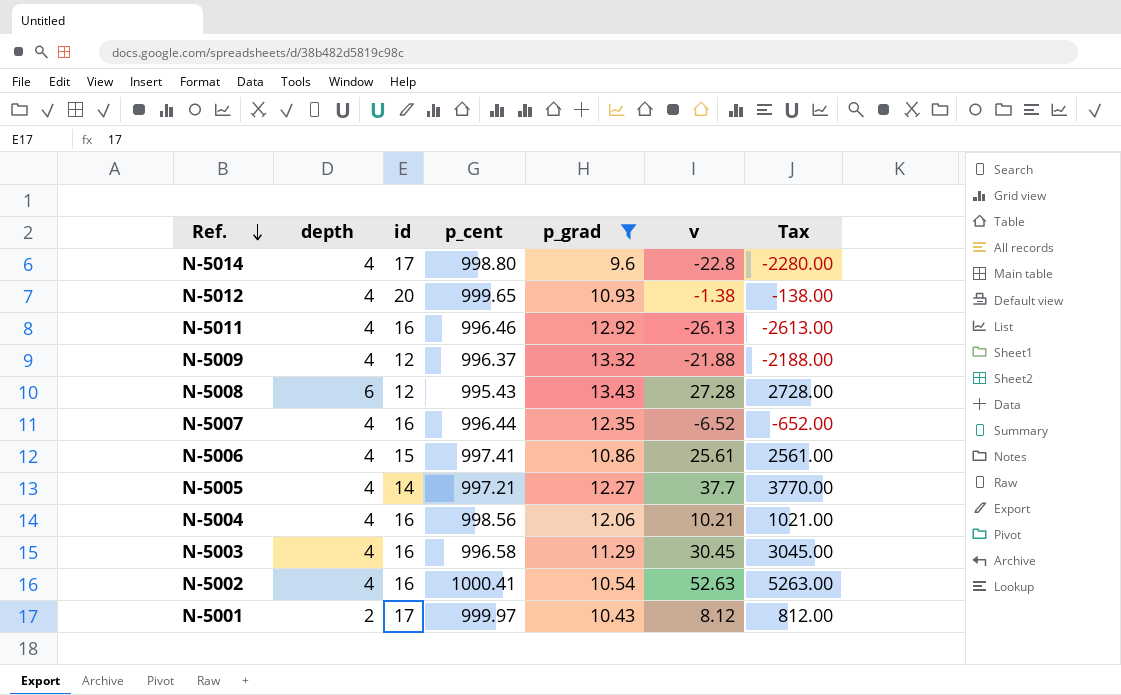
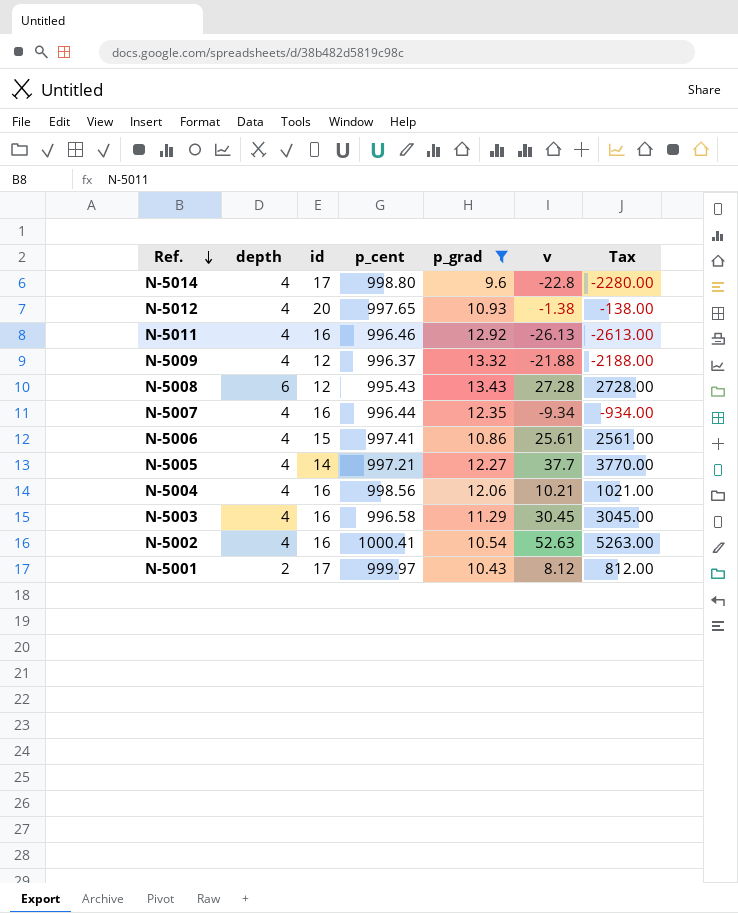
N-5012 | p_cent: 999.65 -> 997.65
N-5007 | v: -6.52 -> -9.34
N-5007 | Tax: -652.00 -> -934.00

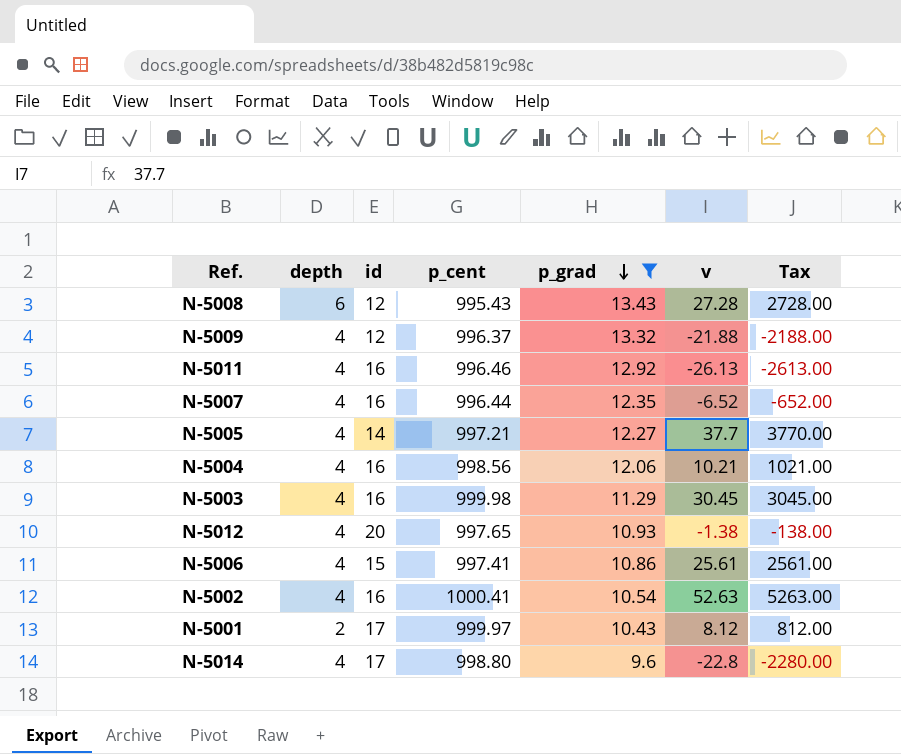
row order: Ref. descending -> p_grad descending
N-5007 | v: -9.34 -> -6.52
N-5007 | Tax: -934.00 -> -652.00
N-5003 | p_cent: 996.58 -> 999.98

